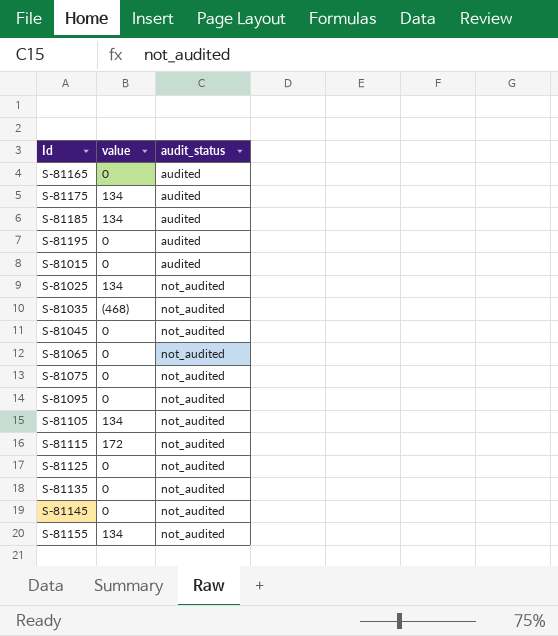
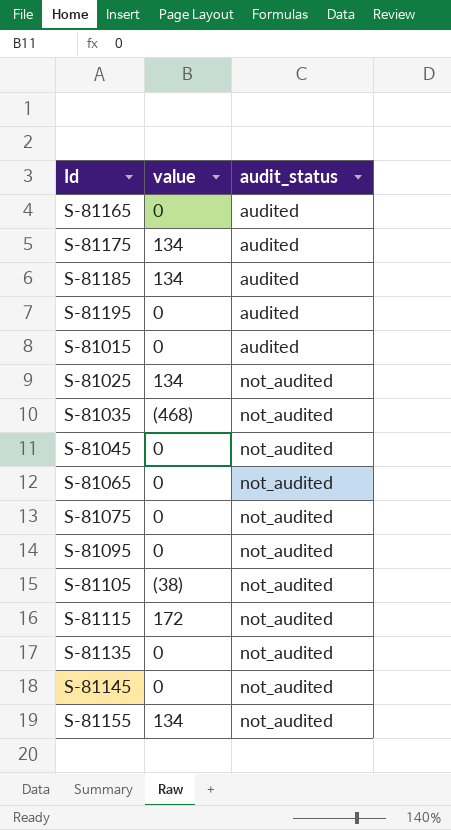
row S-81125: 0 | not_audited -> none
S-81105 | value: 134 -> (38)

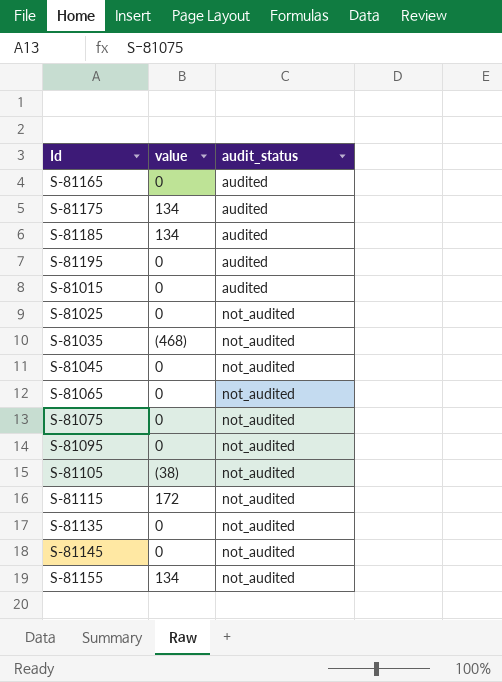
S-81025 | value: 134 -> 0

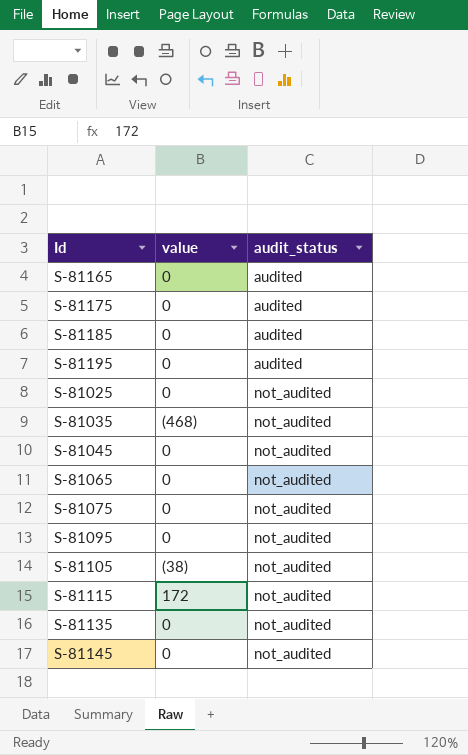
row S-81015: 0 | audited -> none
row S-81155: 134 | not_audited -> none
S-81175 | value: 134 -> 0
S-81185 | value: 134 -> 0

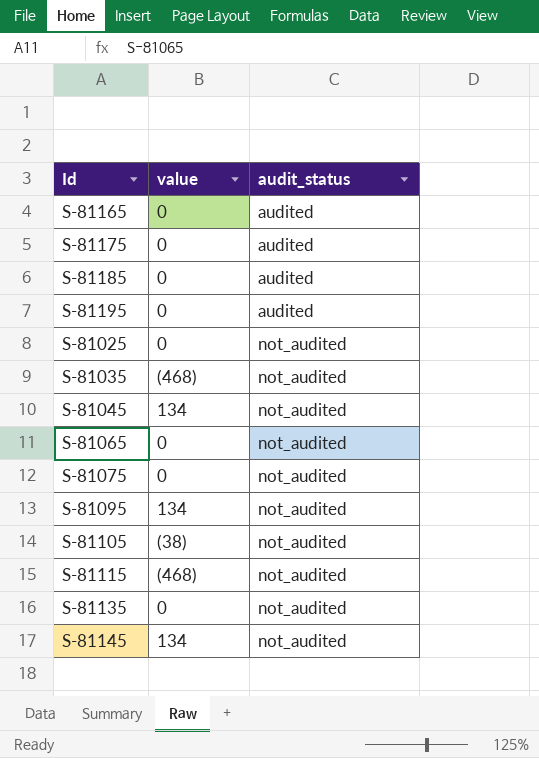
S-81045 | value: 0 -> 134
S-81095 | value: 0 -> 134
S-81115 | value: 172 -> (468)
S-81145 | value: 0 -> 134

